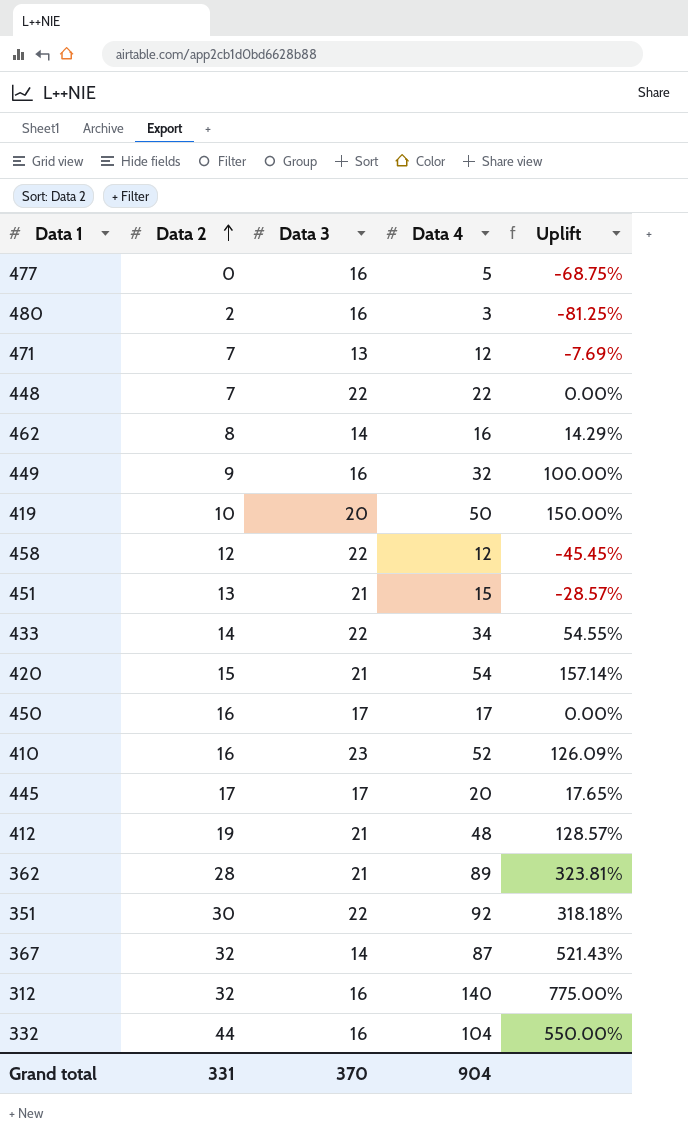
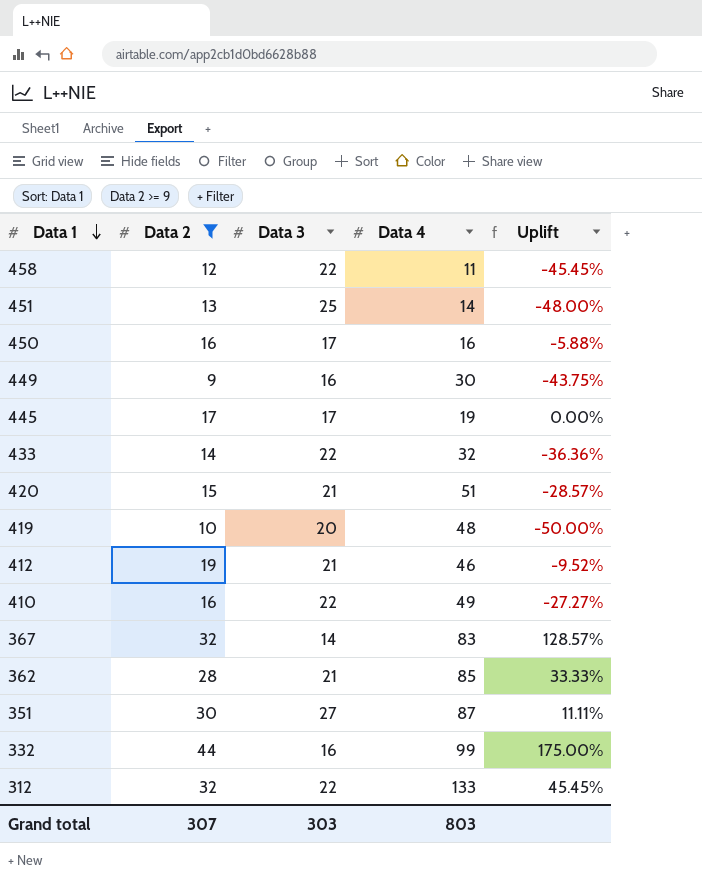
filter: none -> Data 2 >= 9
row order: Data 2 ascending -> Data 1 descending
column Uplift | formula: ([Data 4] - [Data 3]) / [Data 3] -> ([Data 2] - [Data 3]) / [Data 3]
458 | Data 4: 12 -> 11
451 | Data 3: 21 -> 25
451 | Data 4: 15 -> 14
450 | Data 4: 17 -> 16
449 | Data 4: 32 -> 30
445 | Data 4: 20 -> 19
433 | Data 4: 34 -> 32
420 | Data 4: 54 -> 51
419 | Data 4: 50 -> 48
412 | Data 4: 48 -> 46
410 | Data 3: 23 -> 22
410 | Data 4: 52 -> 49
367 | Data 4: 87 -> 83
362 | Data 4: 89 -> 85
351 | Data 3: 22 -> 27
351 | Data 4: 92 -> 87
332 | Data 4: 104 -> 99
312 | Data 3: 16 -> 22
312 | Data 4: 140 -> 133
Grand total | Data 2: 331 -> 307
Grand total | Data 3: 370 -> 303
Grand total | Data 4: 904 -> 803

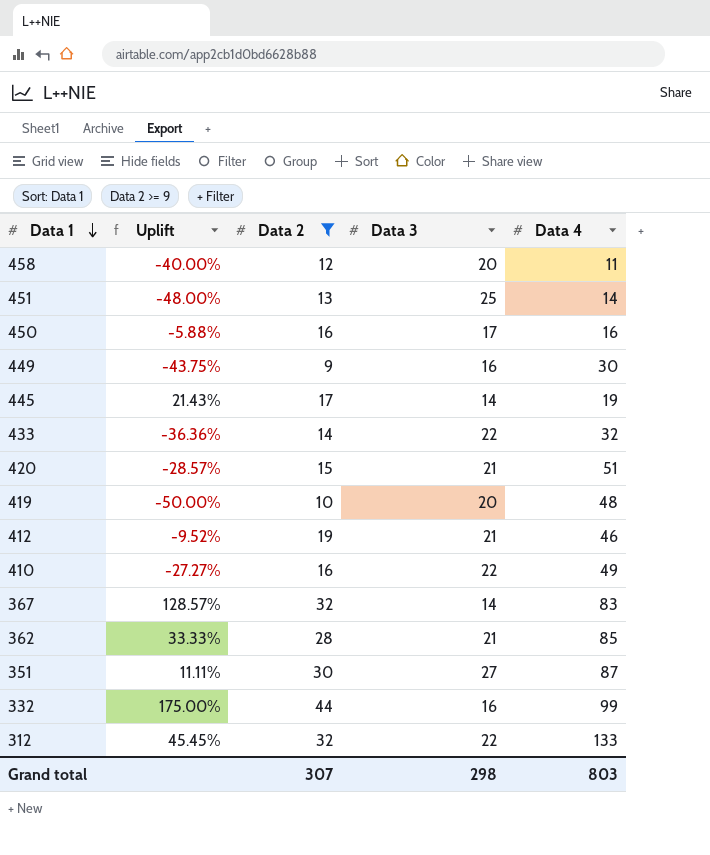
column Uplift | position: 5 -> 2
458 | Uplift: -45.45% -> -40.00%
458 | Data 3: 22 -> 20
445 | Uplift: 0.00% -> 21.43%
445 | Data 3: 17 -> 14
Grand total | Data 3: 303 -> 298

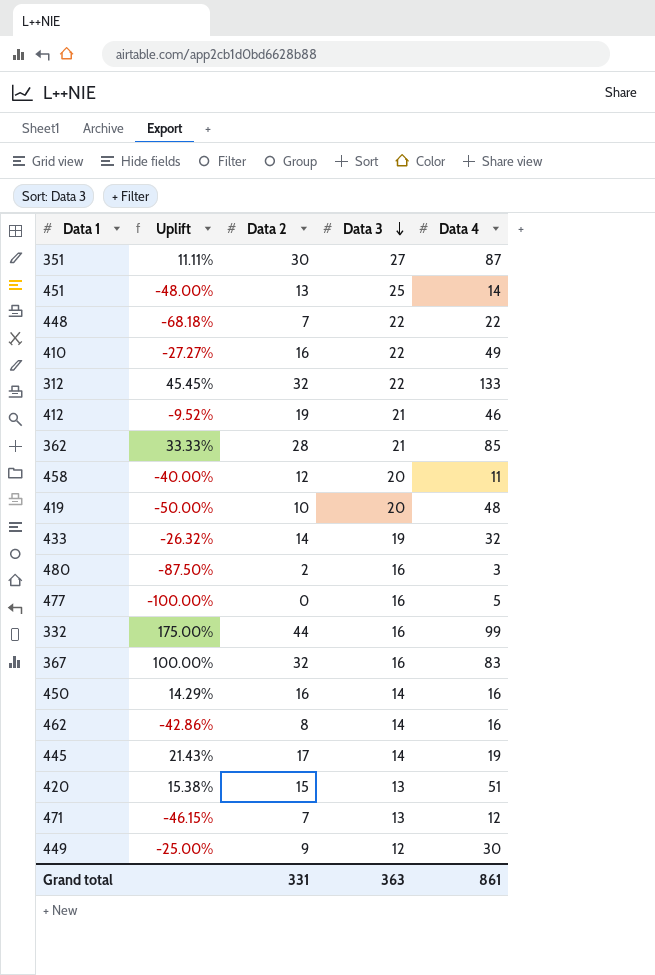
filter: Data 2 >= 9 -> none
row order: Data 1 descending -> Data 3 descending
433 | Uplift: -36.36% -> -26.32%
433 | Data 3: 22 -> 19
367 | Uplift: 128.57% -> 100.00%
367 | Data 3: 14 -> 16
450 | Uplift: -5.88% -> 14.29%
450 | Data 3: 17 -> 14
420 | Uplift: -28.57% -> 15.38%
420 | Data 3: 21 -> 13
449 | Uplift: -43.75% -> -25.00%
449 | Data 3: 16 -> 12
Grand total | Data 2: 307 -> 331
Grand total | Data 3: 298 -> 363
Grand total | Data 4: 803 -> 861

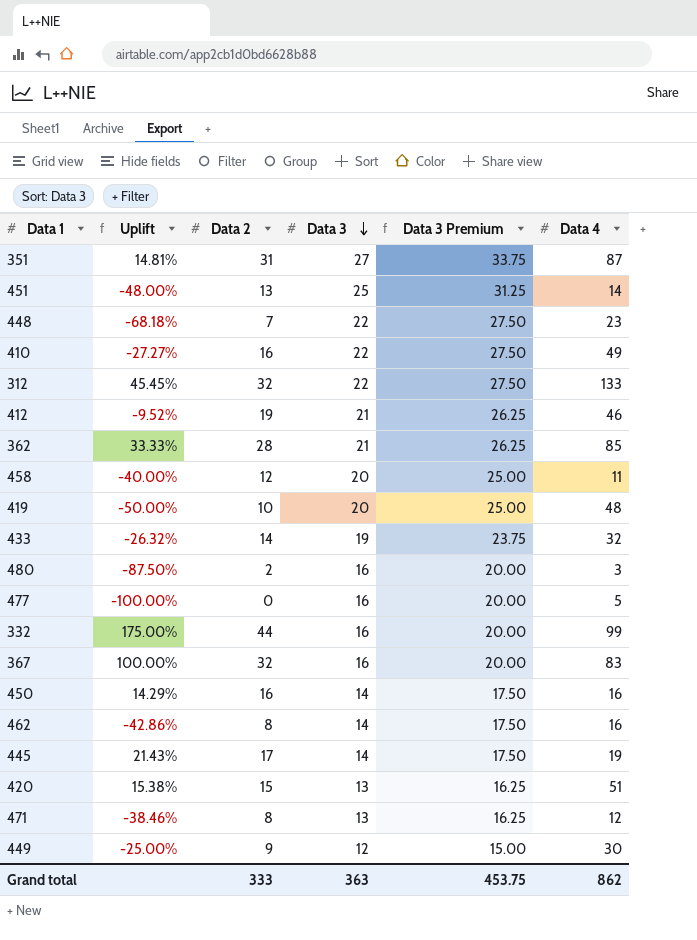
column Data 3 Premium | formula: none -> [Data 3] * 1.25
351 | Uplift: 11.11% -> 14.81%
351 | Data 2: 30 -> 31
448 | Data 4: 22 -> 23
471 | Uplift: -46.15% -> -38.46%
471 | Data 2: 7 -> 8
Grand total | Data 2: 331 -> 333
Grand total | Data 4: 861 -> 862

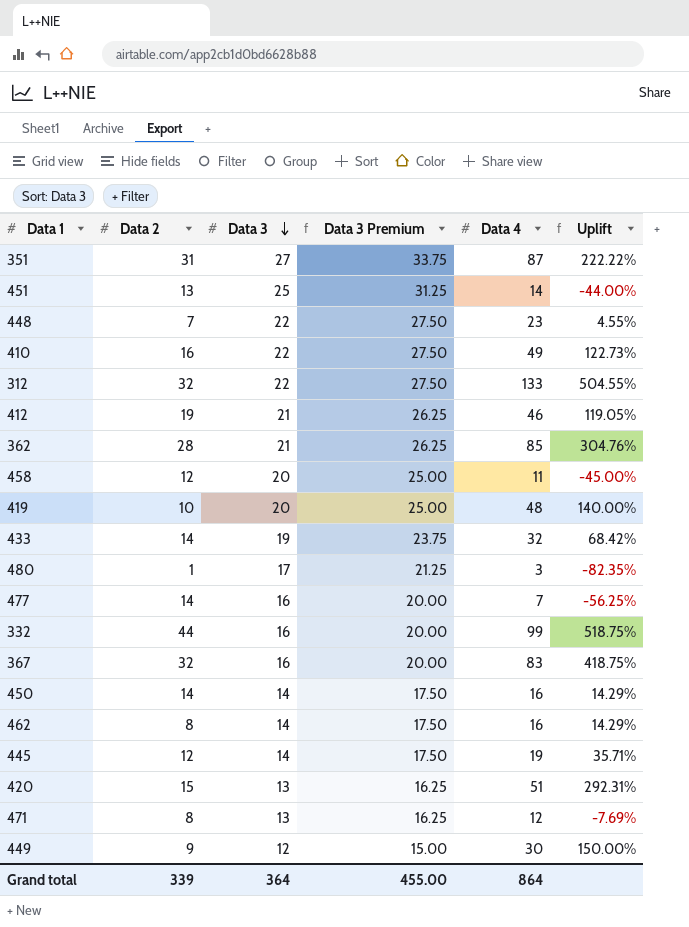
column Uplift | formula: ([Data 2] - [Data 3]) / [Data 3] -> ([Data 4] - [Data 3]) / [Data 3]
column Uplift | position: 2 -> 6
480 | Data 2: 2 -> 1
480 | Data 3: 16 -> 17
480 | Data 3 Premium: 20.00 -> 21.25
477 | Data 2: 0 -> 14
477 | Data 4: 5 -> 7
450 | Data 2: 16 -> 14
445 | Data 2: 17 -> 12
Grand total | Data 2: 333 -> 339
Grand total | Data 3: 363 -> 364
Grand total | Data 3 Premium: 453.75 -> 455.00
Grand total | Data 4: 862 -> 864

